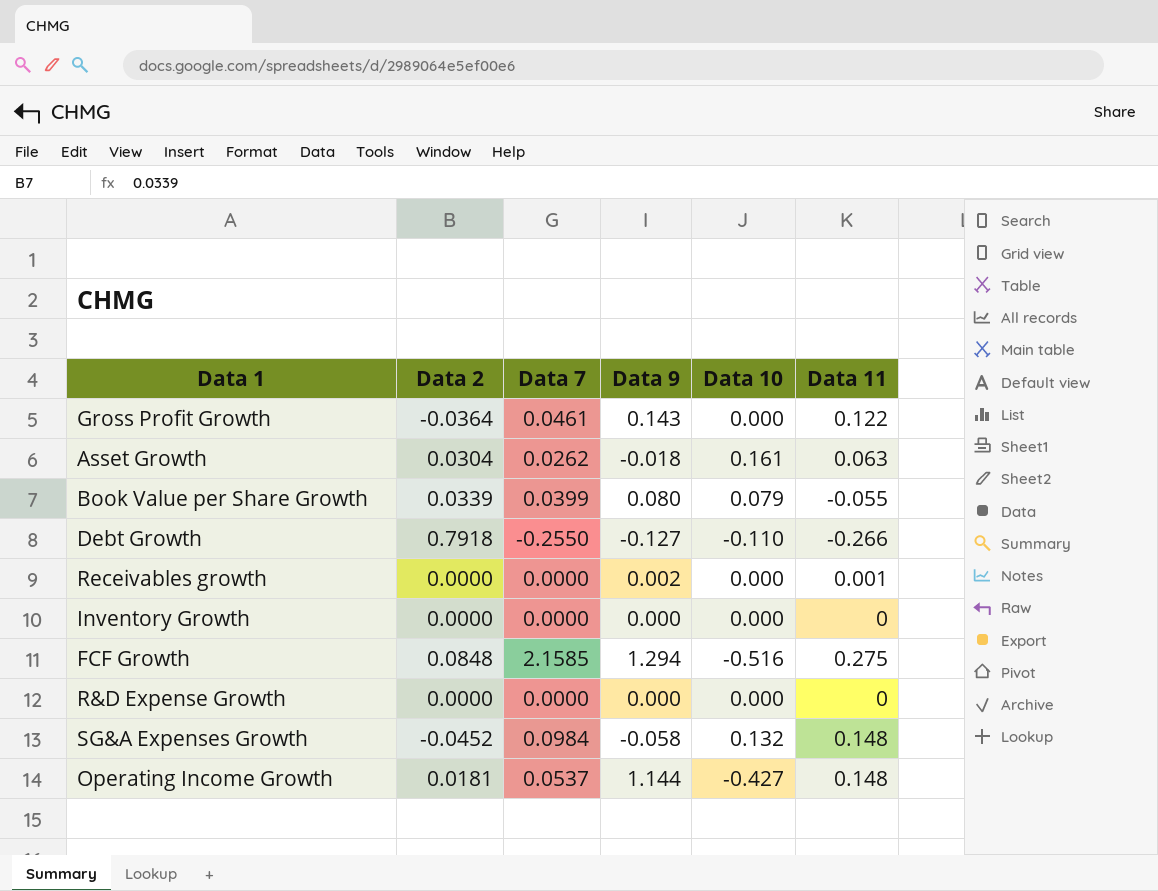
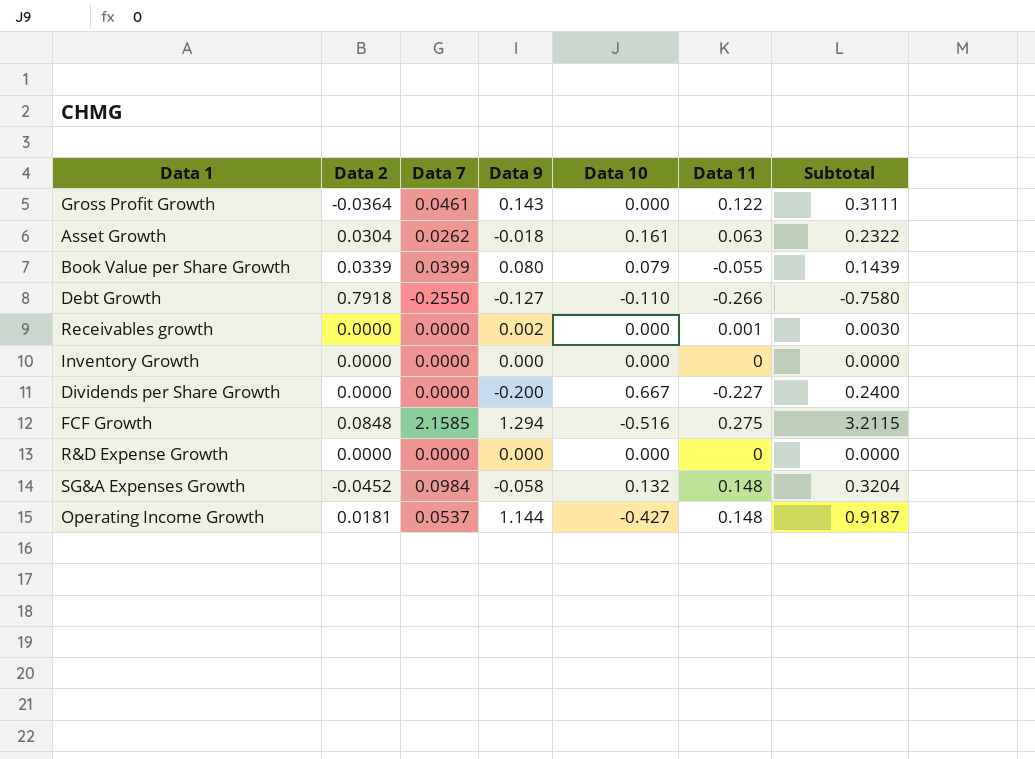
column Subtotal | formula: none -> [Data 7] + [Data 9] + [Data 10] + [Data 11]
row Dividends per Share Growth: none -> 0.0000 | 0.0000 | -0.200 | 0.667 | -0.227 | 0.2400

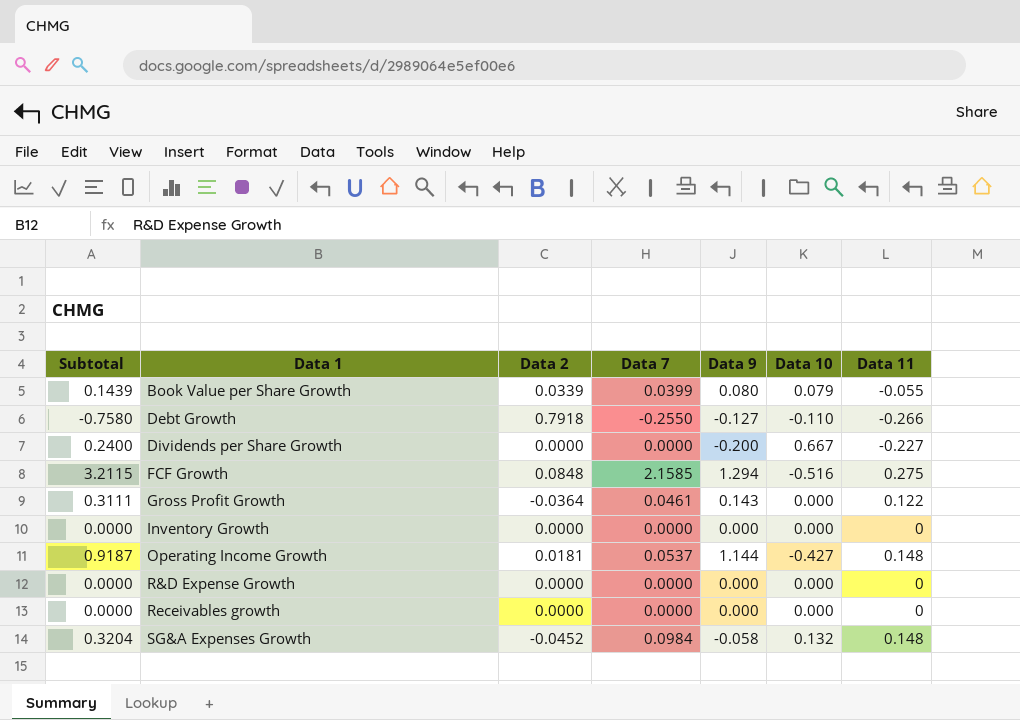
row order: none -> Data 1 ascending
column Subtotal | position: 7 -> 1
row Asset Growth: 0.0304 | 0.0262 | -0.018 | 0.161 | 0.063 | 0.2322 -> none
Receivables growth | Subtotal: 0.0030 -> 0.0000
Receivables growth | Data 9: 0.002 -> 0.000
Receivables growth | Data 11: 0.001 -> 0

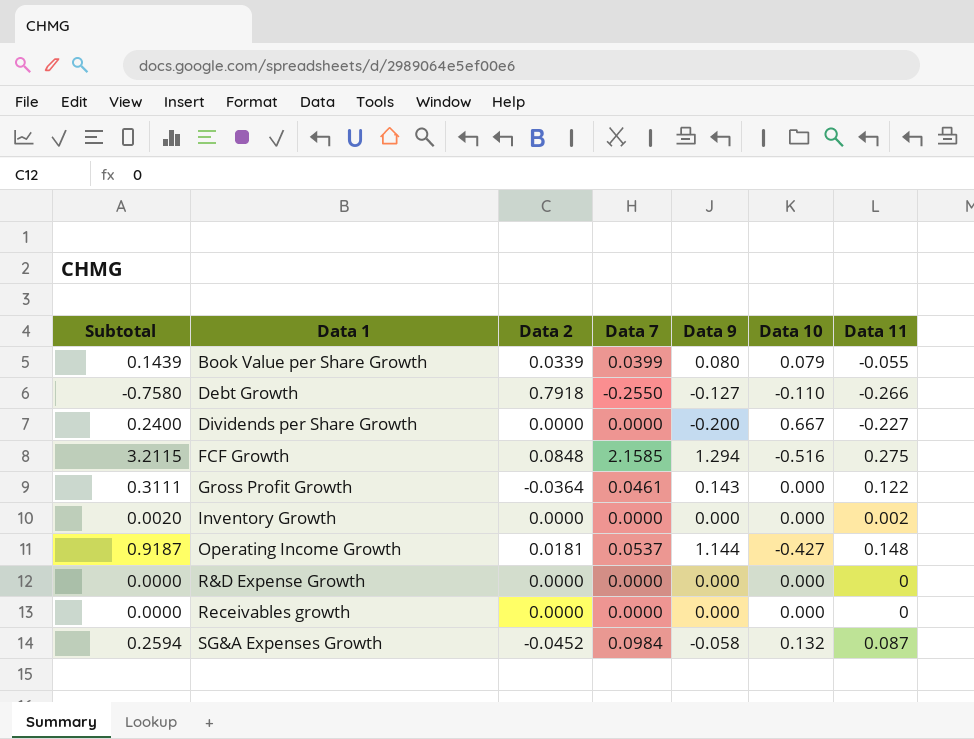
Inventory Growth | Subtotal: 0.0000 -> 0.0020
Inventory Growth | Data 11: 0 -> 0.002
SG&A Expenses Growth | Subtotal: 0.3204 -> 0.2594
SG&A Expenses Growth | Data 11: 0.148 -> 0.087

